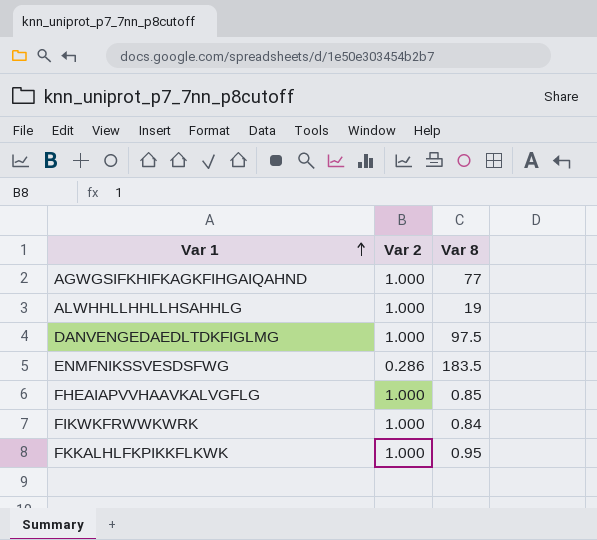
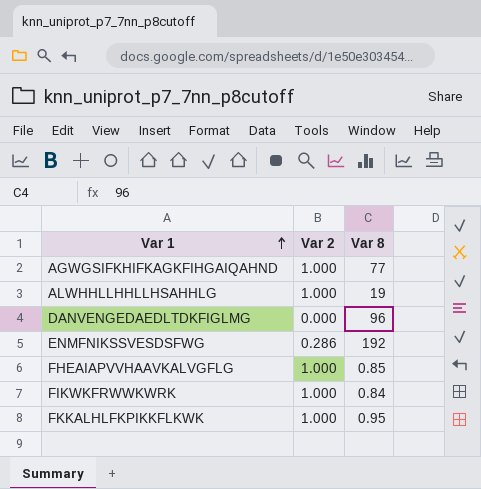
DANVENGEDAEDLTDKFIGLMG | Var 2: 1.000 -> 0.000
DANVENGEDAEDLTDKFIGLMG | Var 8: 97.5 -> 96
ENMFNIKSSVESDSFWG | Var 8: 183.5 -> 192

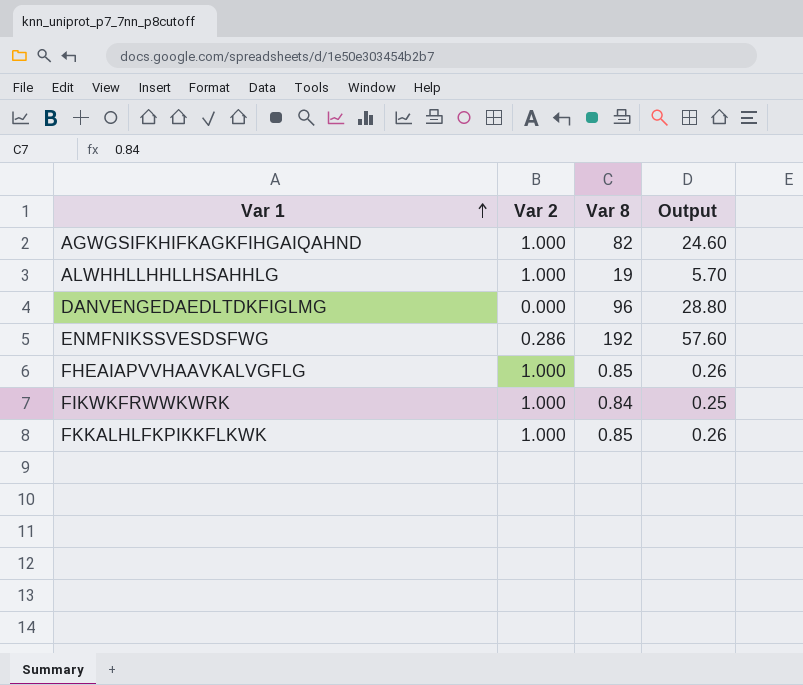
column Output | formula: none -> [Var 8] * 0.3
AGWGSIFKHIFKAGKFIHGAIQAHND | Var 8: 77 -> 82
FKKALHLFKPIKKFLKWK | Var 8: 0.95 -> 0.85

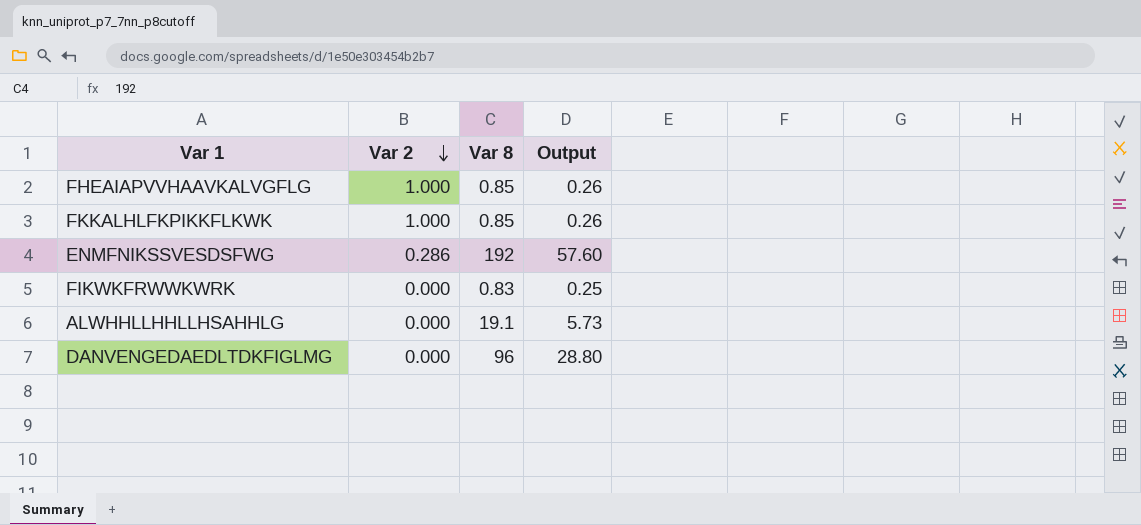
row order: Var 1 ascending -> Var 2 descending
row AGWGSIFKHIFKAGKFIHGAIQAHND: 1.000 | 82 | 24.60 -> none
FIKWKFRWWKWRK | Var 2: 1.000 -> 0.000
FIKWKFRWWKWRK | Var 8: 0.84 -> 0.83
ALWHHLLHHLLHSAHHLG | Var 2: 1.000 -> 0.000
ALWHHLLHHLLHSAHHLG | Var 8: 19 -> 19.1
ALWHHLLHHLLHSAHHLG | Output: 5.70 -> 5.73

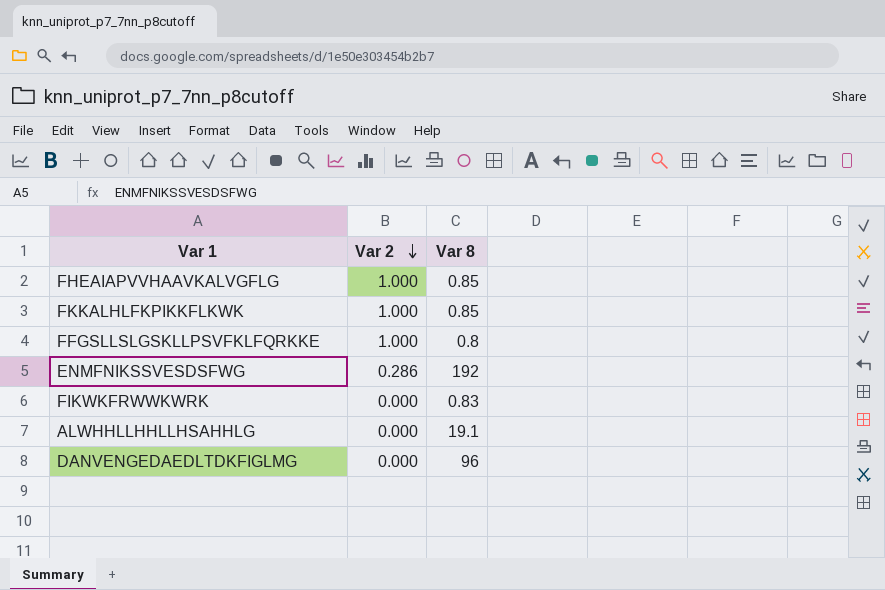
column Output | formula: [Var 8] * 0.3 -> none
row FFGSLLSLGSKLLPSVFKLFQRKKE: none -> 1.000 | 0.8

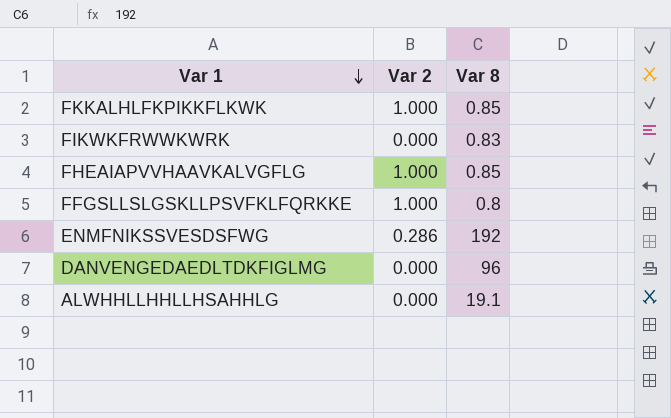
row order: Var 2 descending -> Var 1 descending

